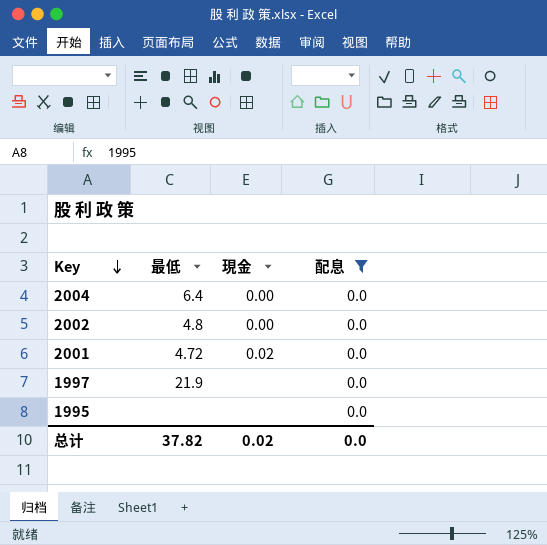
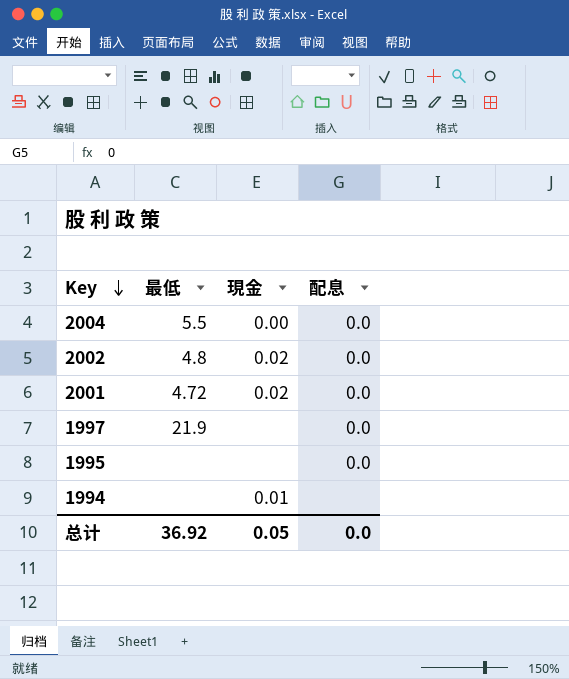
filter: 配息 = 0.0 -> none
2004 | 最低: 6.4 -> 5.5
2002 | 現金: 0.00 -> 0.02
总计 | 最低: 37.82 -> 36.92
总计 | 現金: 0.02 -> 0.05

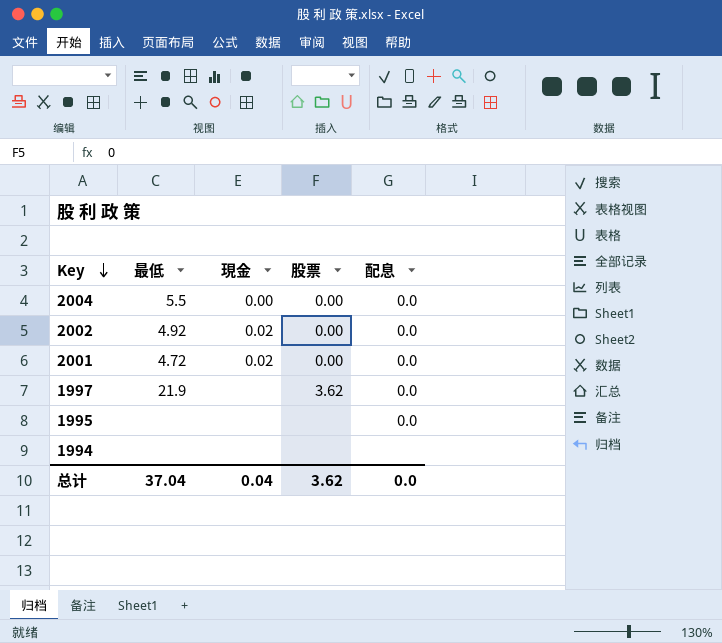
column 股票 | position: none -> 4
2002 | 最低: 4.8 -> 4.92
1994 | 現金: 0.01 -> none
总计 | 最低: 36.92 -> 37.04
总计 | 現金: 0.05 -> 0.04

